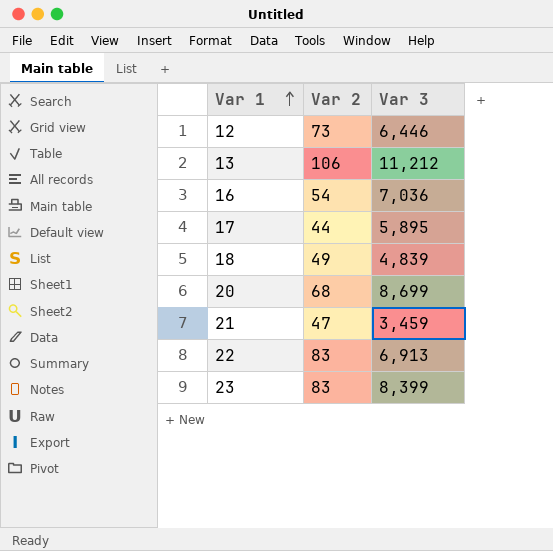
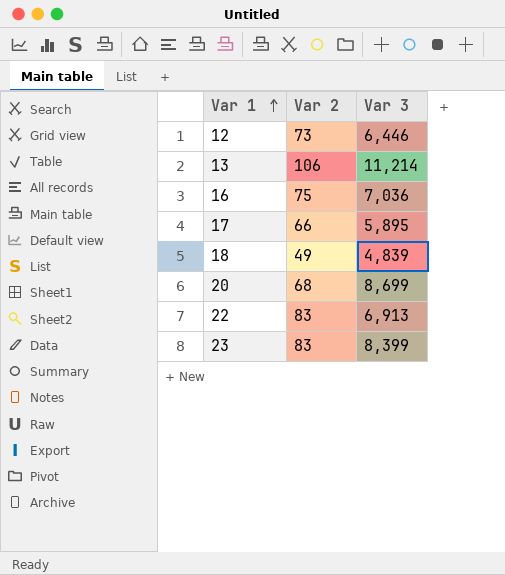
row 21: 47 | 3,459 -> none
13 | Var 3: 11,212 -> 11,214
16 | Var 2: 54 -> 75
17 | Var 2: 44 -> 66

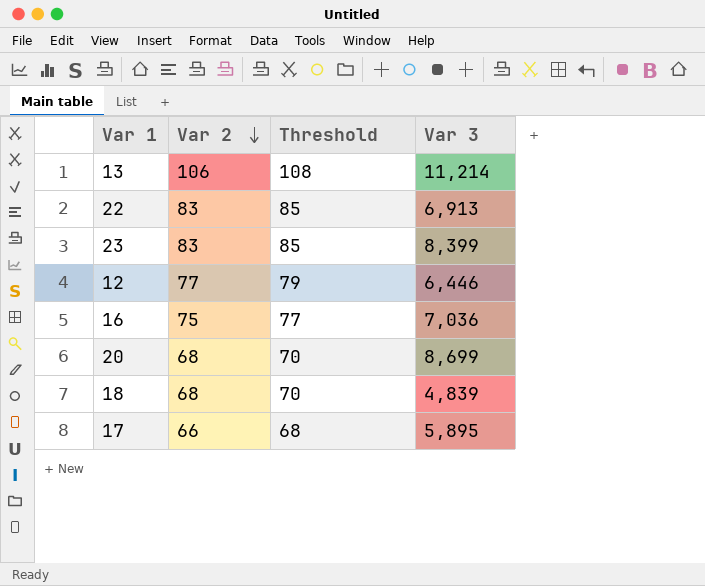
row order: Var 1 ascending -> Var 2 descending
column Threshold | formula: none -> [Var 2] + 2
12 | Var 2: 73 -> 77
18 | Var 2: 49 -> 68

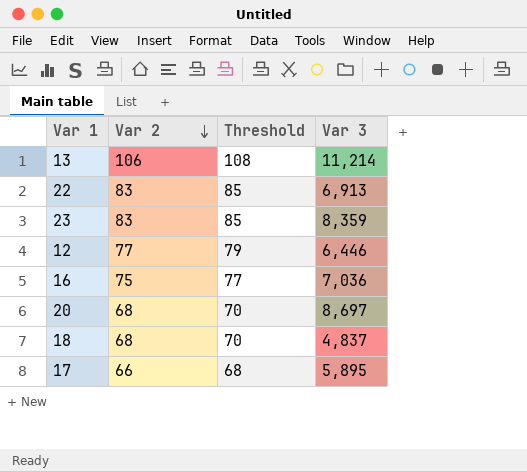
23 | Var 3: 8,399 -> 8,359
20 | Var 3: 8,699 -> 8,697
18 | Var 3: 4,839 -> 4,837

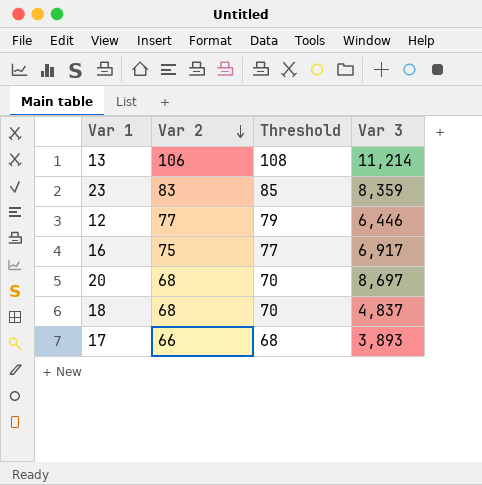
row 22: 83 | 85 | 6,913 -> none
16 | Var 3: 7,036 -> 6,917
17 | Var 3: 5,895 -> 3,893

